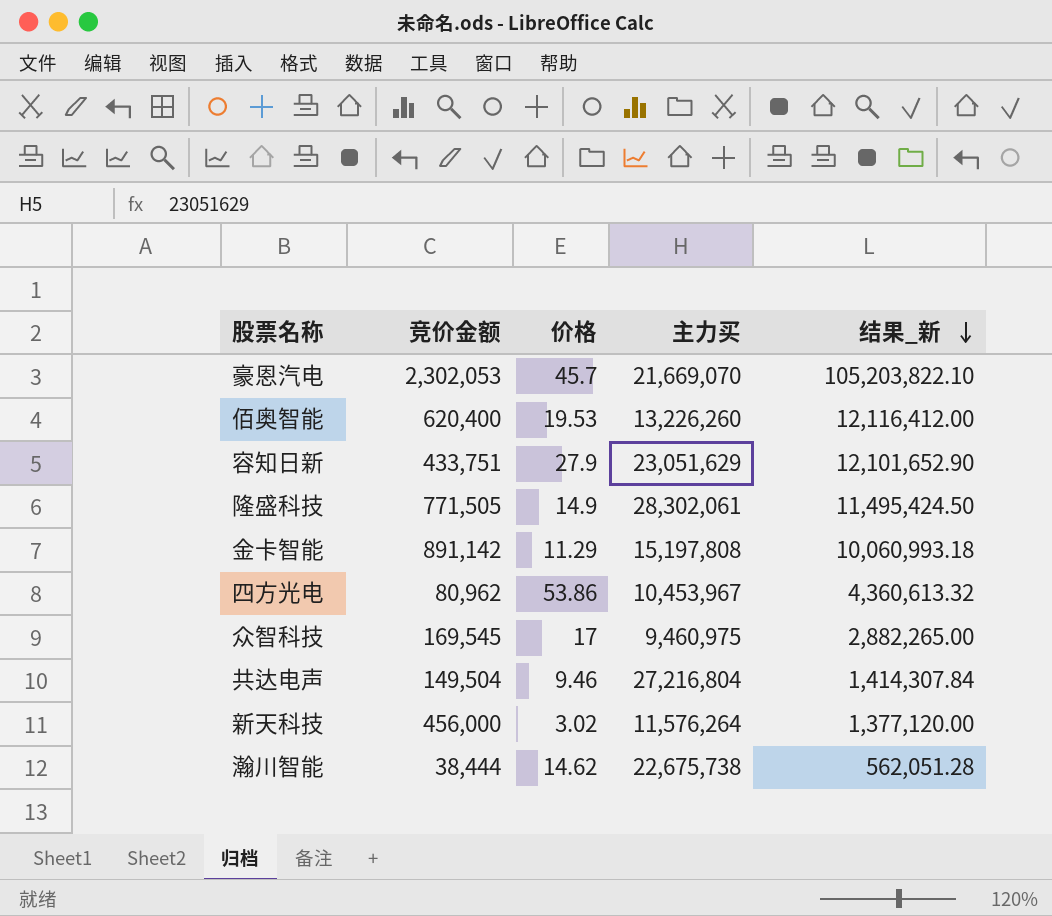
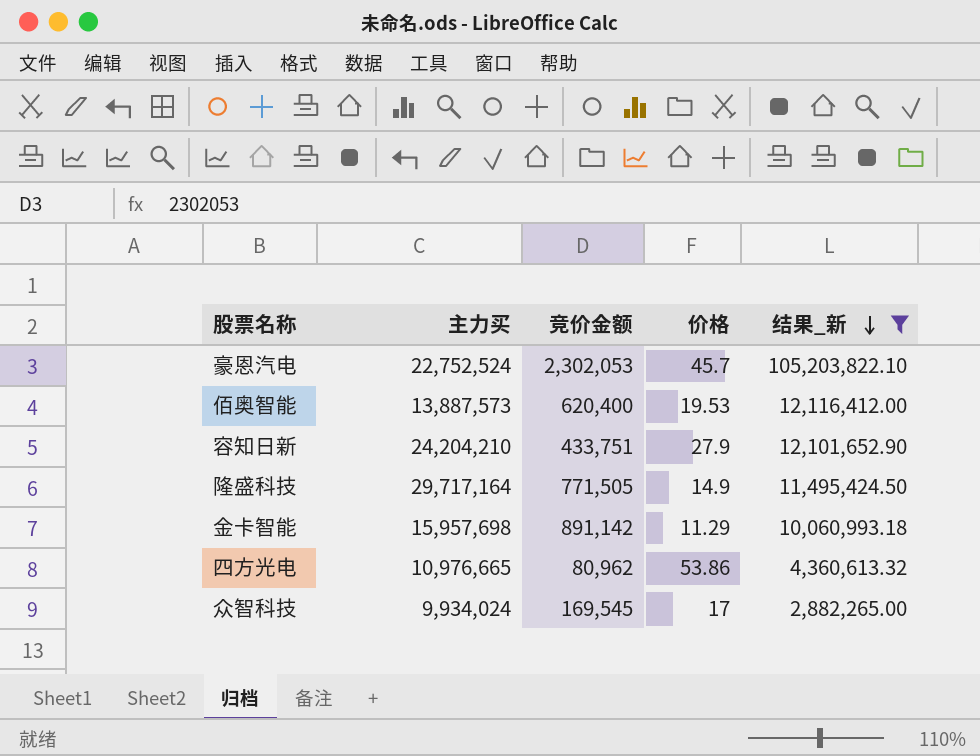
filter: none -> 结果_新 >= 2,882,265.00
column 主力买 | position: 4 -> 2
豪恩汽电 | 主力买: 21,669,070 -> 22,752,524
佰奥智能 | 主力买: 13,226,260 -> 13,887,573
容知日新 | 主力买: 23,051,629 -> 24,204,210
隆盛科技 | 主力买: 28,302,061 -> 29,717,164
金卡智能 | 主力买: 15,197,808 -> 15,957,698
四方光电 | 主力买: 10,453,967 -> 10,976,665
众智科技 | 主力买: 9,460,975 -> 9,934,024

